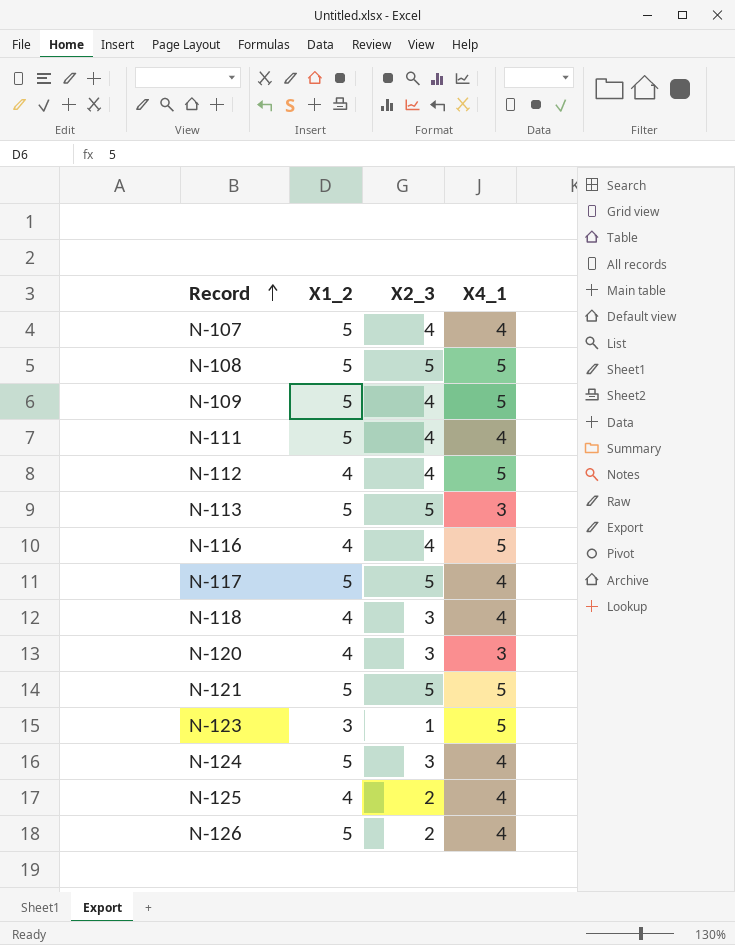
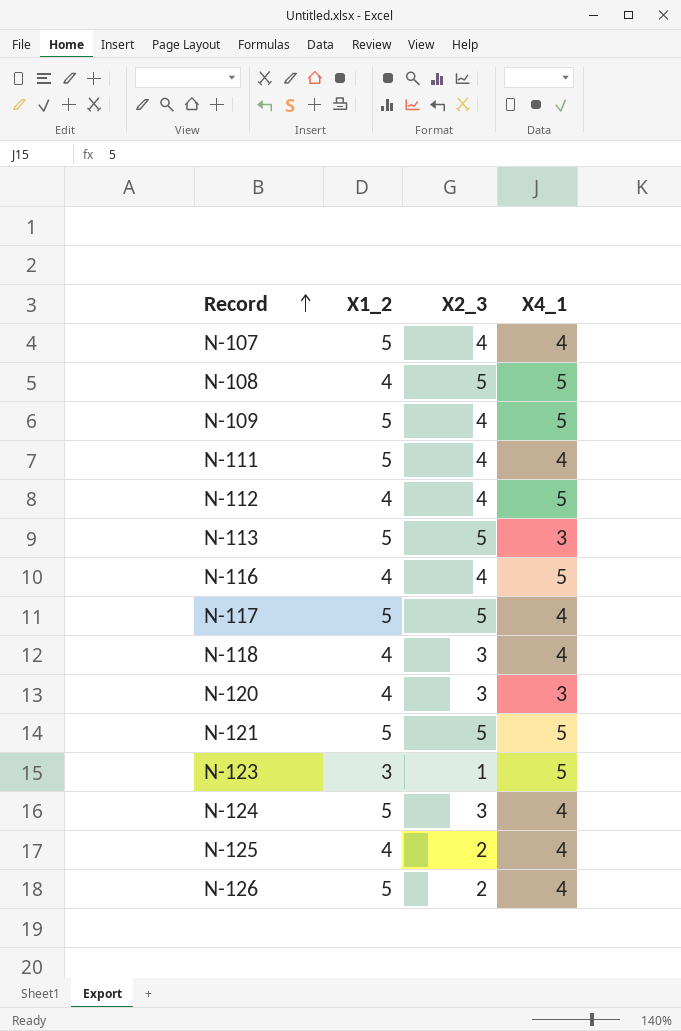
N-108 | X1_2: 5 -> 4

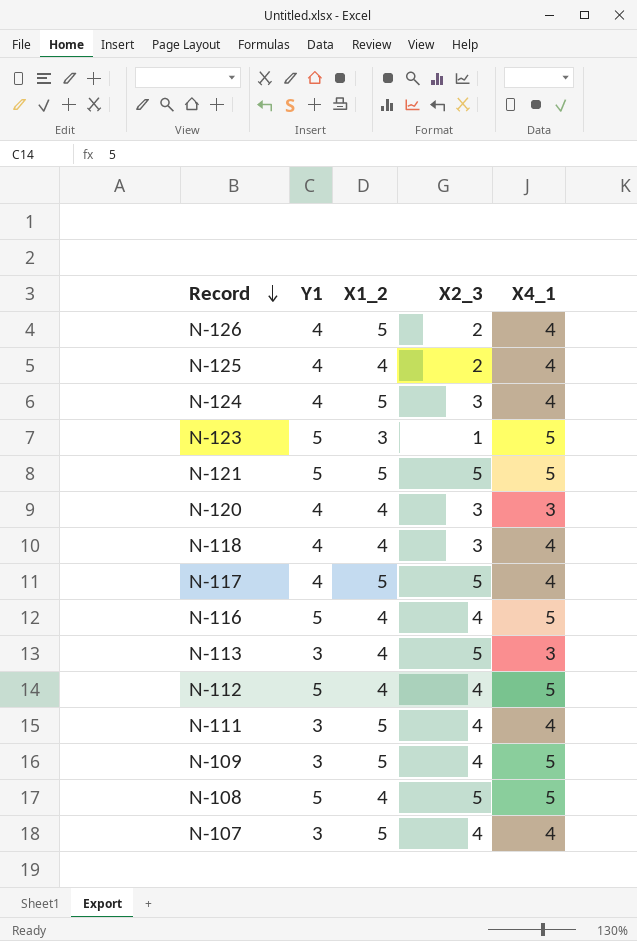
row order: Record ascending -> Record descending
column Y1 | position: none -> 2
N-113 | X1_2: 5 -> 4

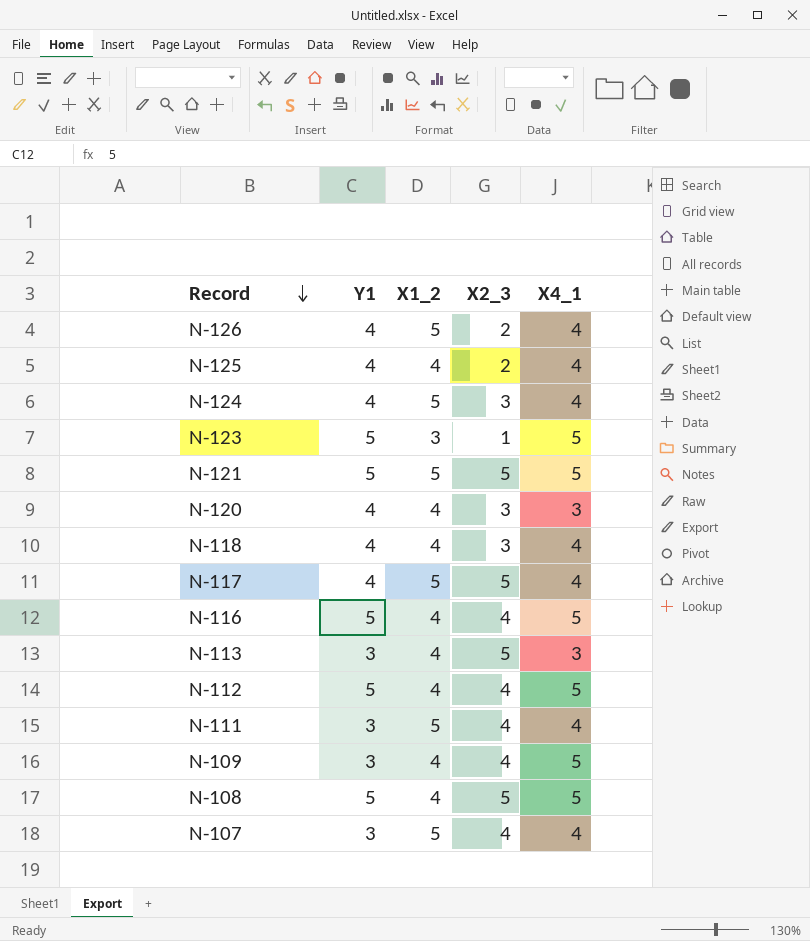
N-109 | X1_2: 5 -> 4

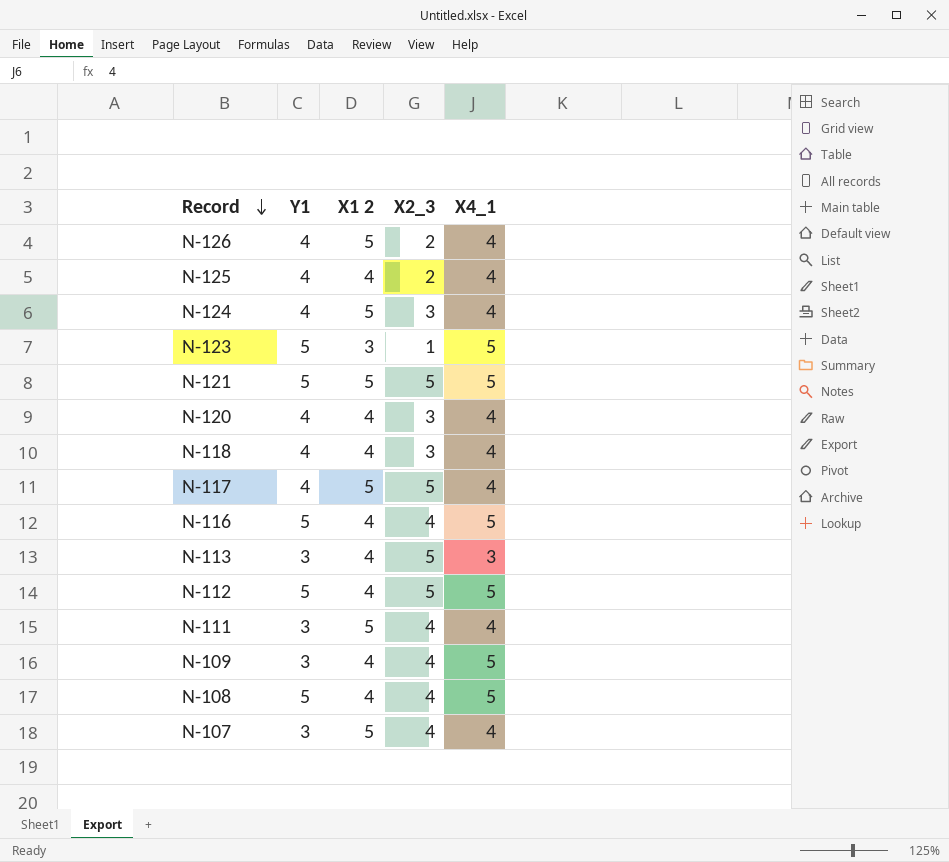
column name: X1_2 -> X1 2
N-120 | X4_1: 3 -> 4
N-112 | X2_3: 4 -> 5
N-108 | X2_3: 5 -> 4

